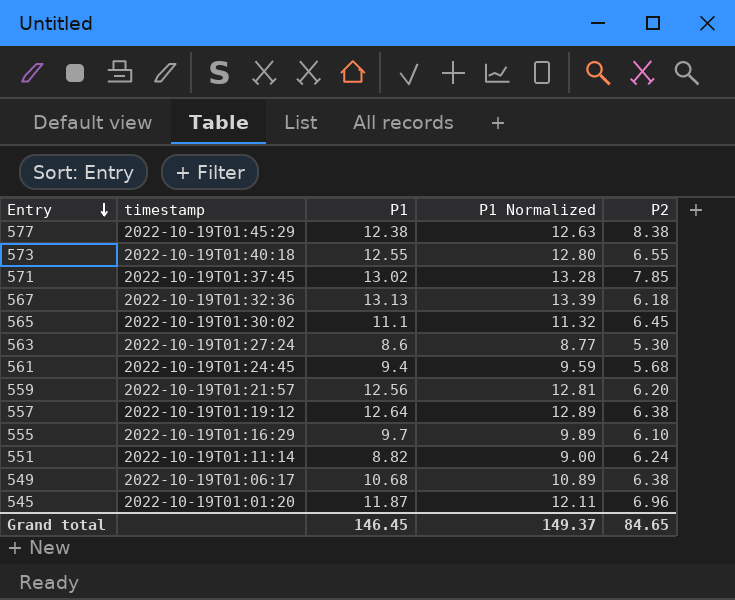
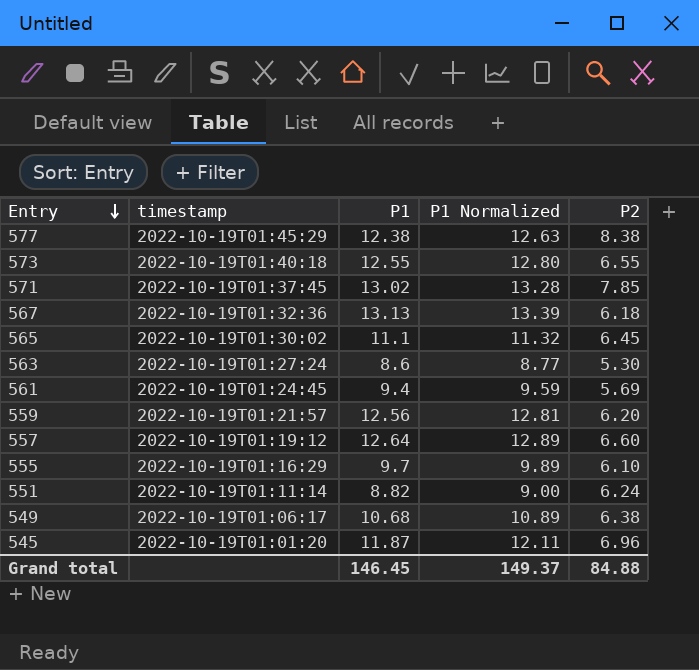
561 | P2: 5.68 -> 5.69
557 | P2: 6.38 -> 6.60
Grand total | P2: 84.65 -> 84.88

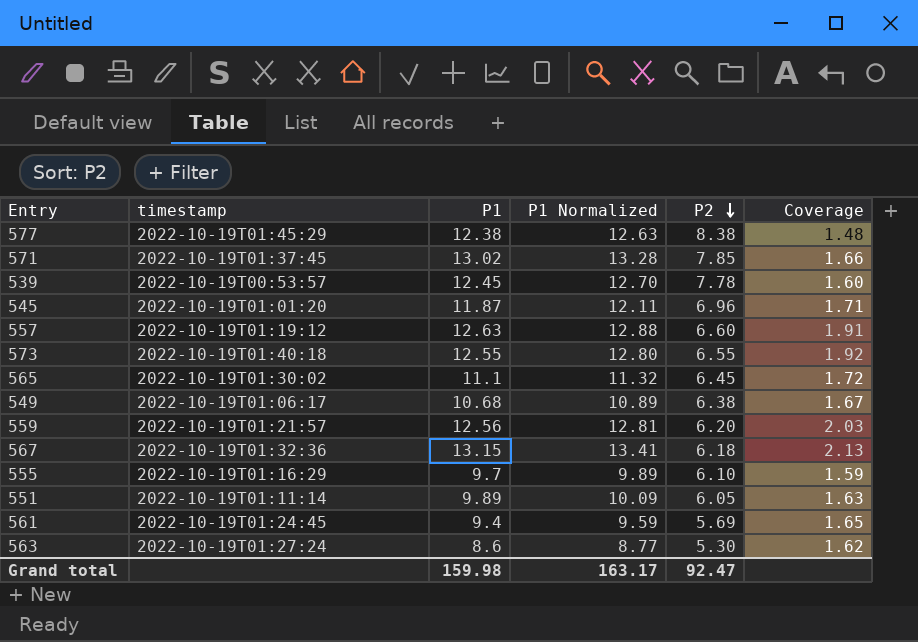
row order: Entry descending -> P2 descending
column Coverage | formula: none -> [P1] / [P2]
row 539: none -> 2022-10-19T00:53:57 | 12.45 | 12.70 | 7.78 | 1.60
557 | P1: 12.64 -> 12.63
557 | P1 Normalized: 12.89 -> 12.88
567 | P1: 13.13 -> 13.15
567 | P1 Normalized: 13.39 -> 13.41
551 | P1: 8.82 -> 9.89
551 | P1 Normalized: 9.00 -> 10.09
551 | P2: 6.24 -> 6.05
Grand total | P1: 146.45 -> 159.98
Grand total | P1 Normalized: 149.37 -> 163.17
Grand total | P2: 84.88 -> 92.47

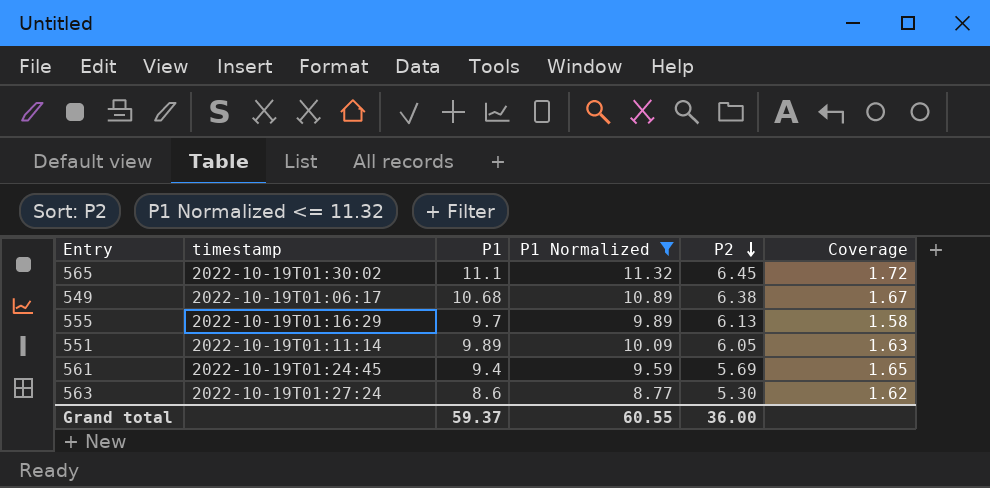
filter: none -> P1 Normalized <= 11.32
555 | P2: 6.10 -> 6.13
555 | Coverage: 1.59 -> 1.58
Grand total | P1: 159.98 -> 59.37
Grand total | P1 Normalized: 163.17 -> 60.55
Grand total | P2: 92.47 -> 36.00

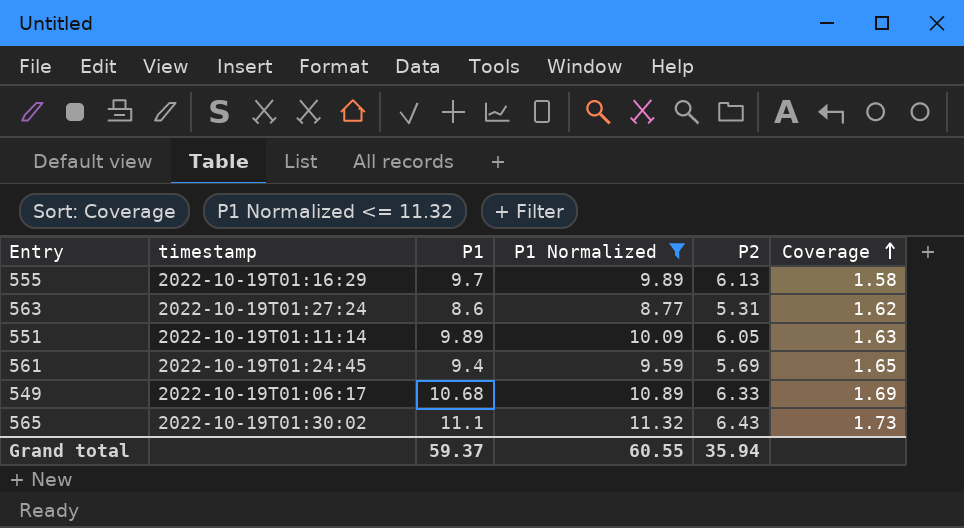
row order: P2 descending -> Coverage ascending
563 | P2: 5.30 -> 5.31
549 | P2: 6.38 -> 6.33
549 | Coverage: 1.67 -> 1.69
565 | P2: 6.45 -> 6.43
565 | Coverage: 1.72 -> 1.73
Grand total | P2: 36.00 -> 35.94

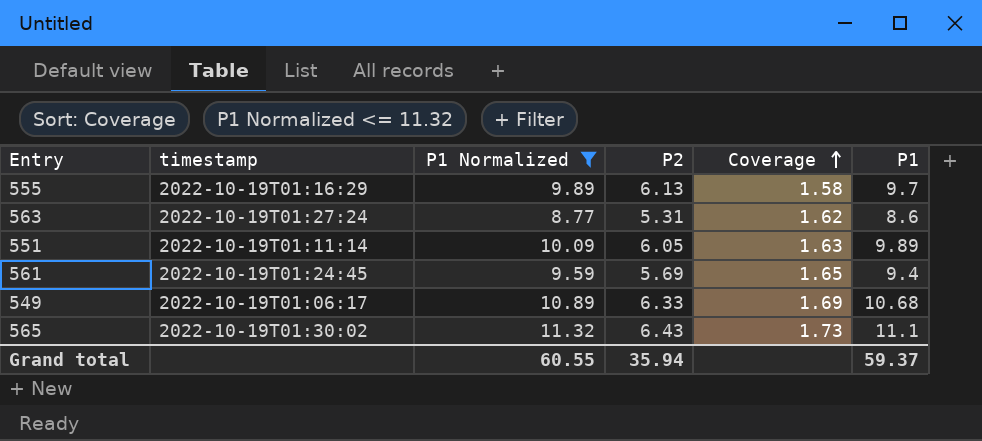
column P1 | position: 3 -> 6

